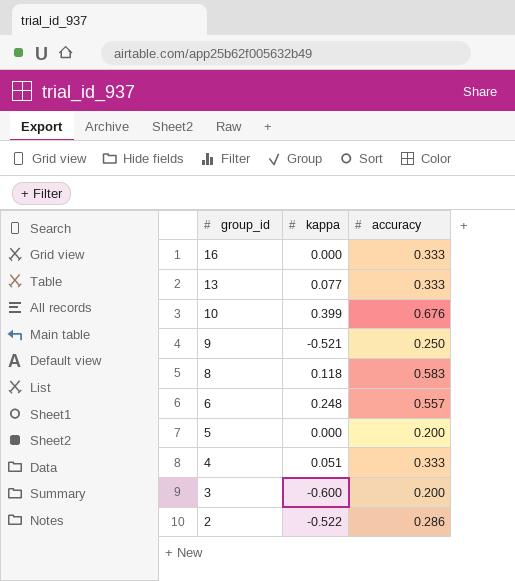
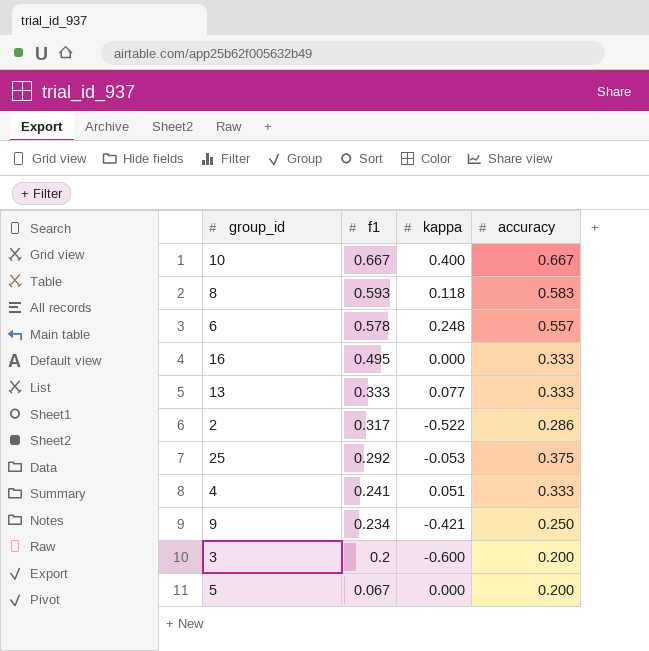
row order: group_id descending -> f1 descending
column f1 | position: none -> 2
10 | kappa: 0.399 -> 0.400
10 | accuracy: 0.676 -> 0.667
row 25: none -> 0.292 | -0.053 | 0.375
9 | kappa: -0.521 -> -0.421

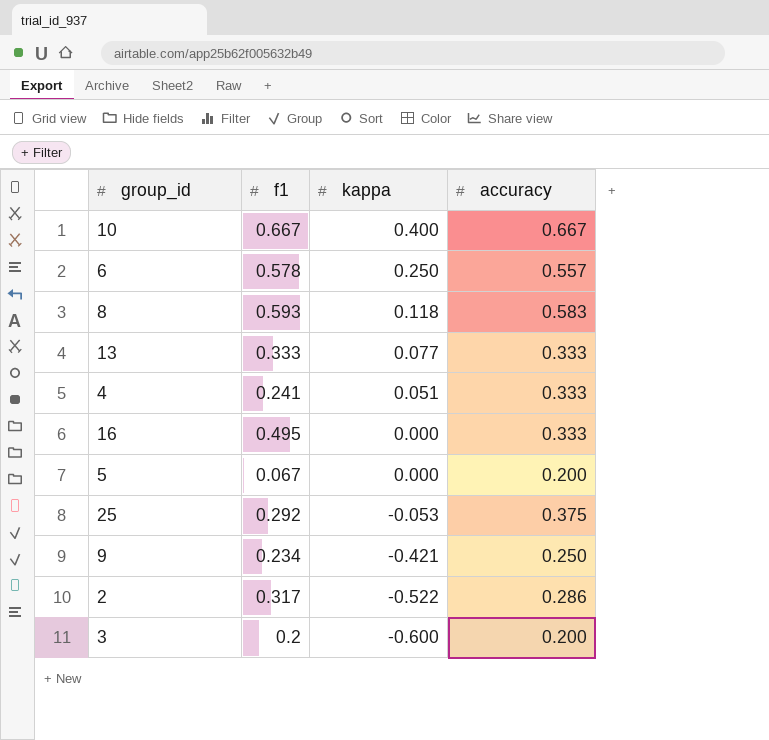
row order: f1 descending -> kappa descending
6 | kappa: 0.248 -> 0.250

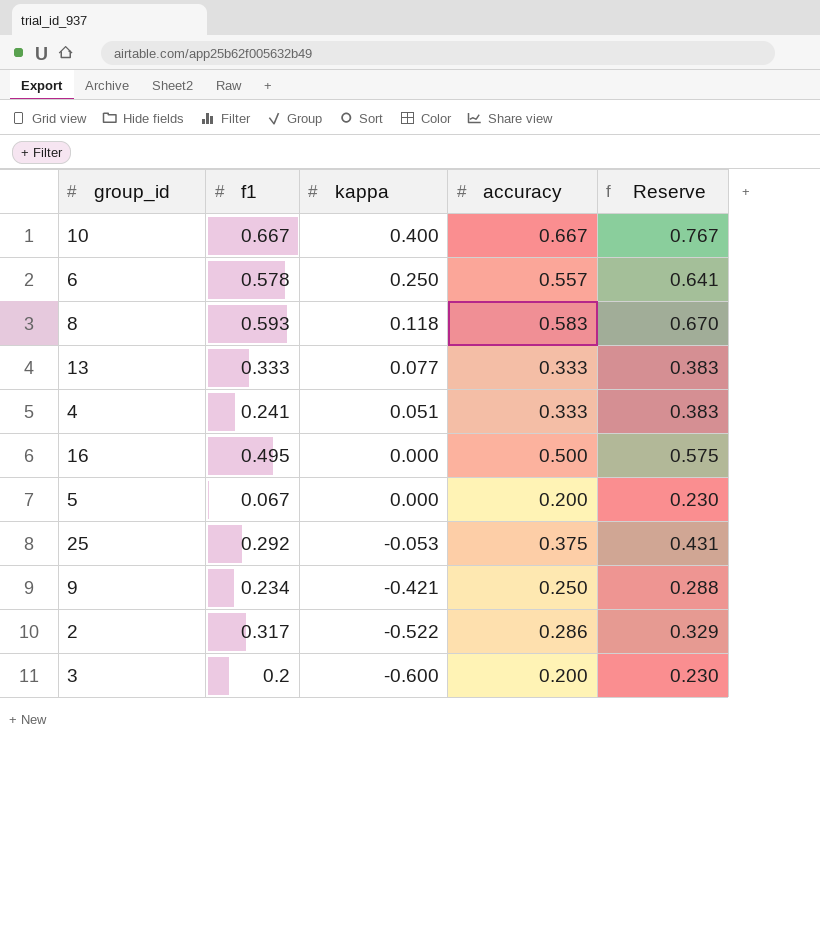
column Reserve | formula: none -> [accuracy] * 1.15
16 | accuracy: 0.333 -> 0.500

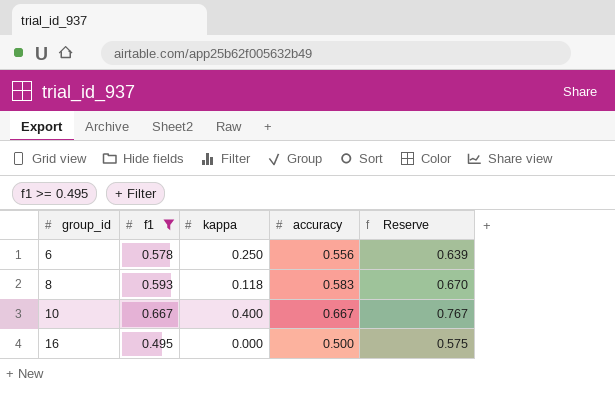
filter: none -> f1 >= 0.495
row order: kappa descending -> group_id ascending
6 | accuracy: 0.557 -> 0.556
6 | Reserve: 0.641 -> 0.639

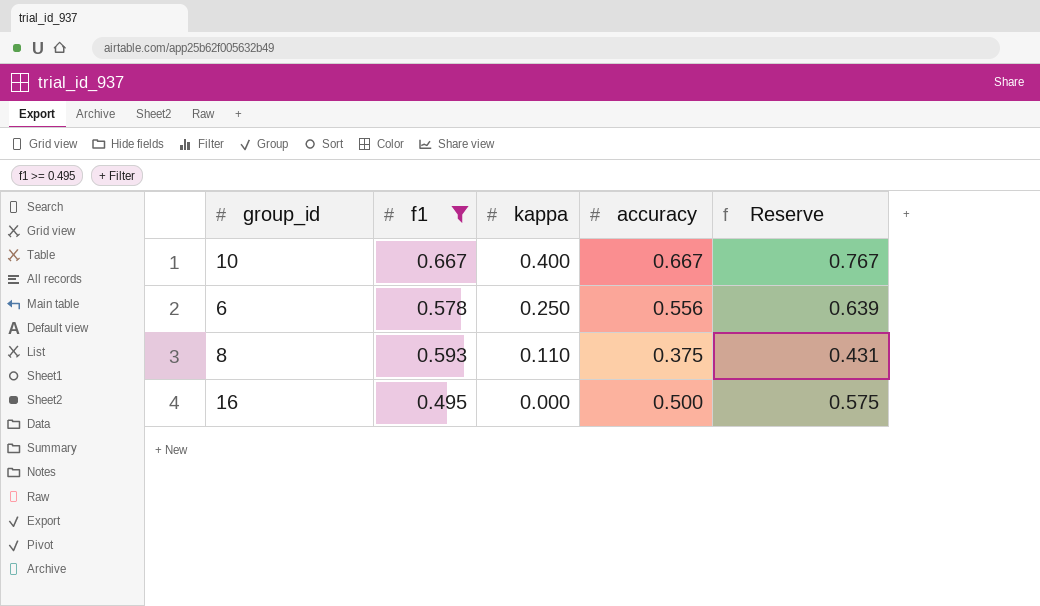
row order: group_id ascending -> kappa descending
8 | kappa: 0.118 -> 0.110
8 | accuracy: 0.583 -> 0.375
8 | Reserve: 0.670 -> 0.431

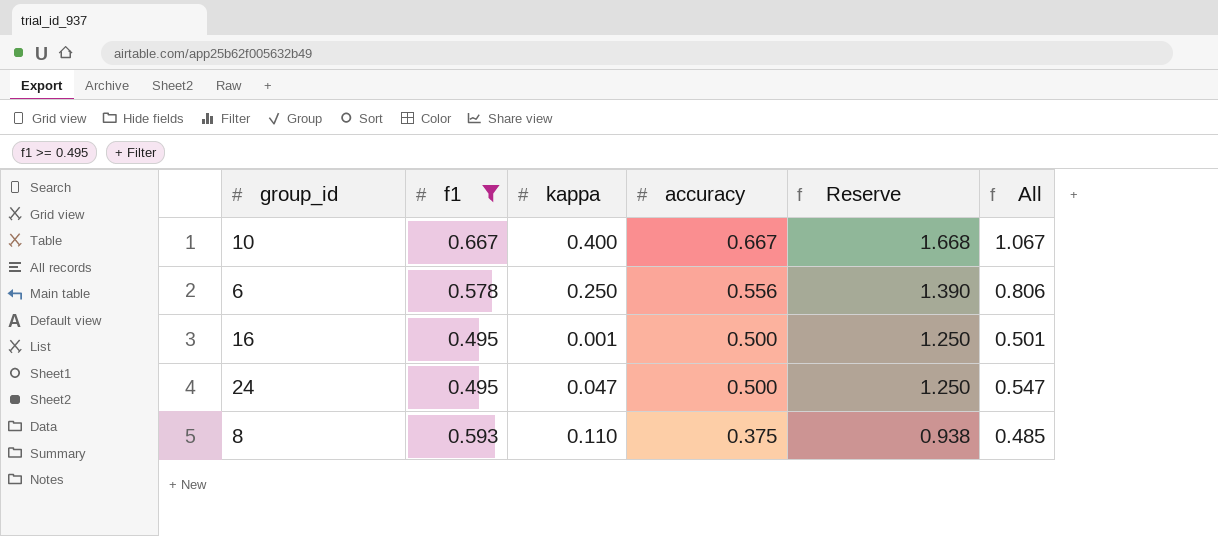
row order: kappa descending -> accuracy descending
column Reserve | formula: [accuracy] * 1.15 -> [accuracy] * 2.5
column All | formula: none -> [kappa] + [accuracy]
16 | kappa: 0.000 -> 0.001
row 24: none -> 0.495 | 0.047 | 0.500 | 1.250 | 0.547

